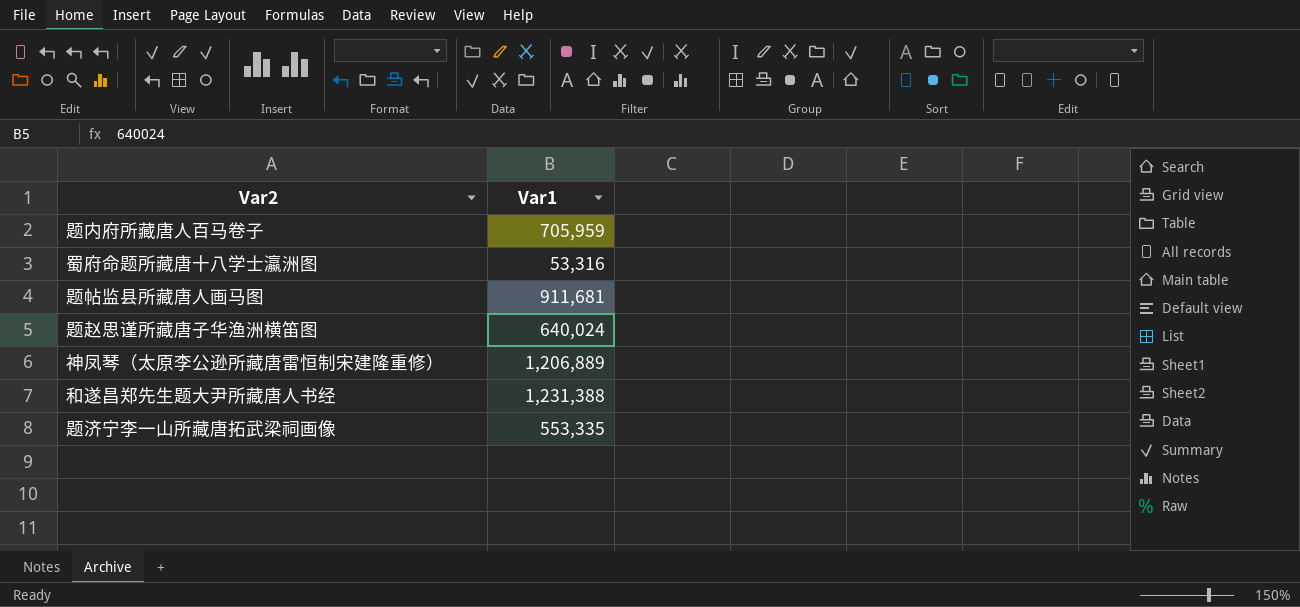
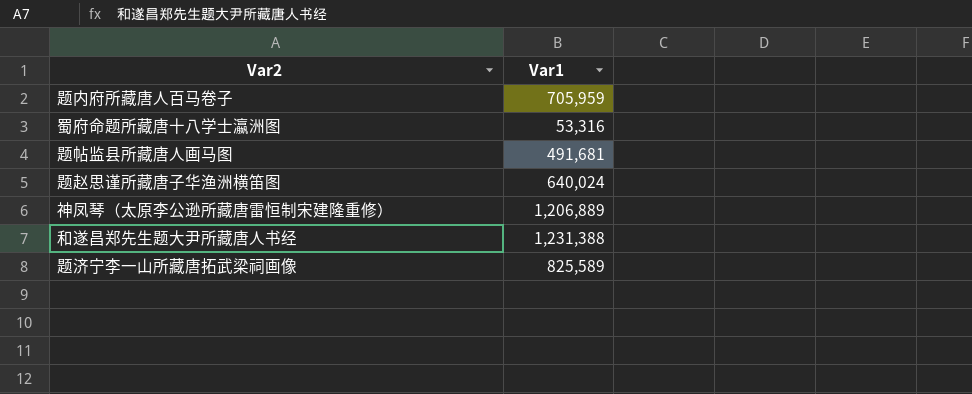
题帖监县所藏唐人画马图 | Var1: 911,681 -> 491,681
题济宁李一山所藏唐拓武梁祠画像 | Var1: 553,335 -> 825,589

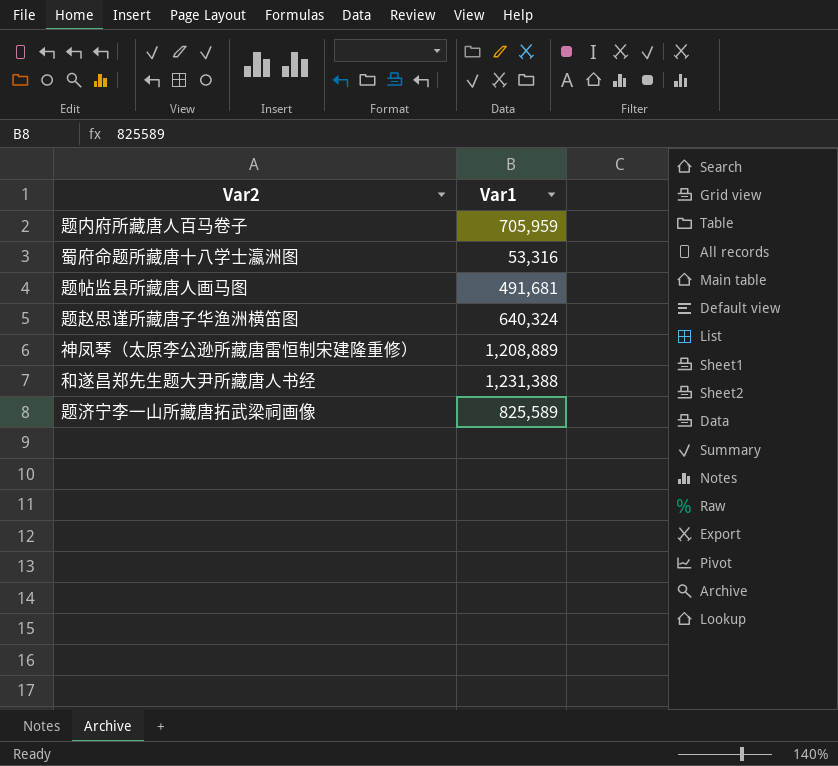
题赵思谨所藏唐子华渔洲横笛图 | Var1: 640,024 -> 640,324
神凤琴（太原李公逊所藏唐雷恒制宋建隆重修） | Var1: 1,206,889 -> 1,208,889

